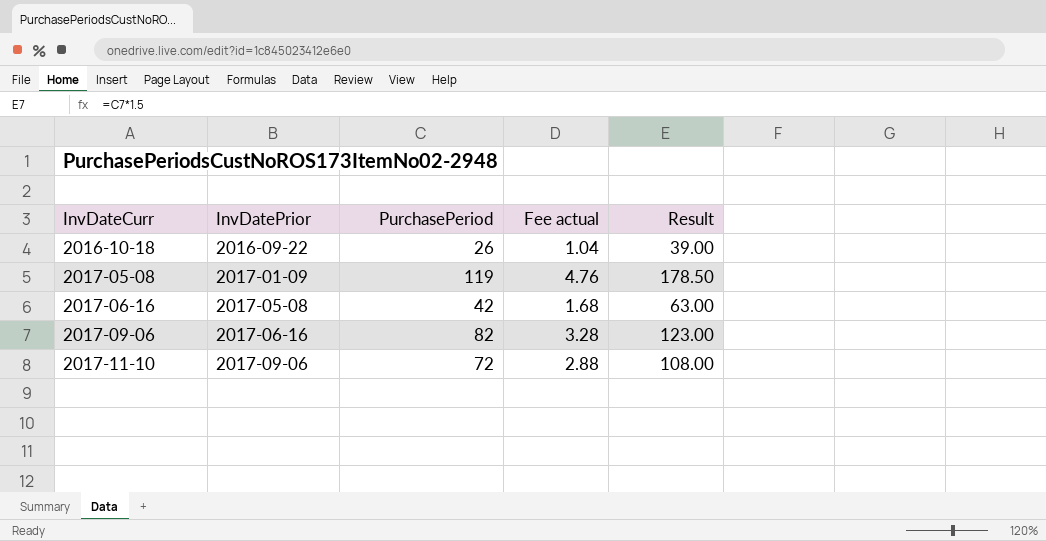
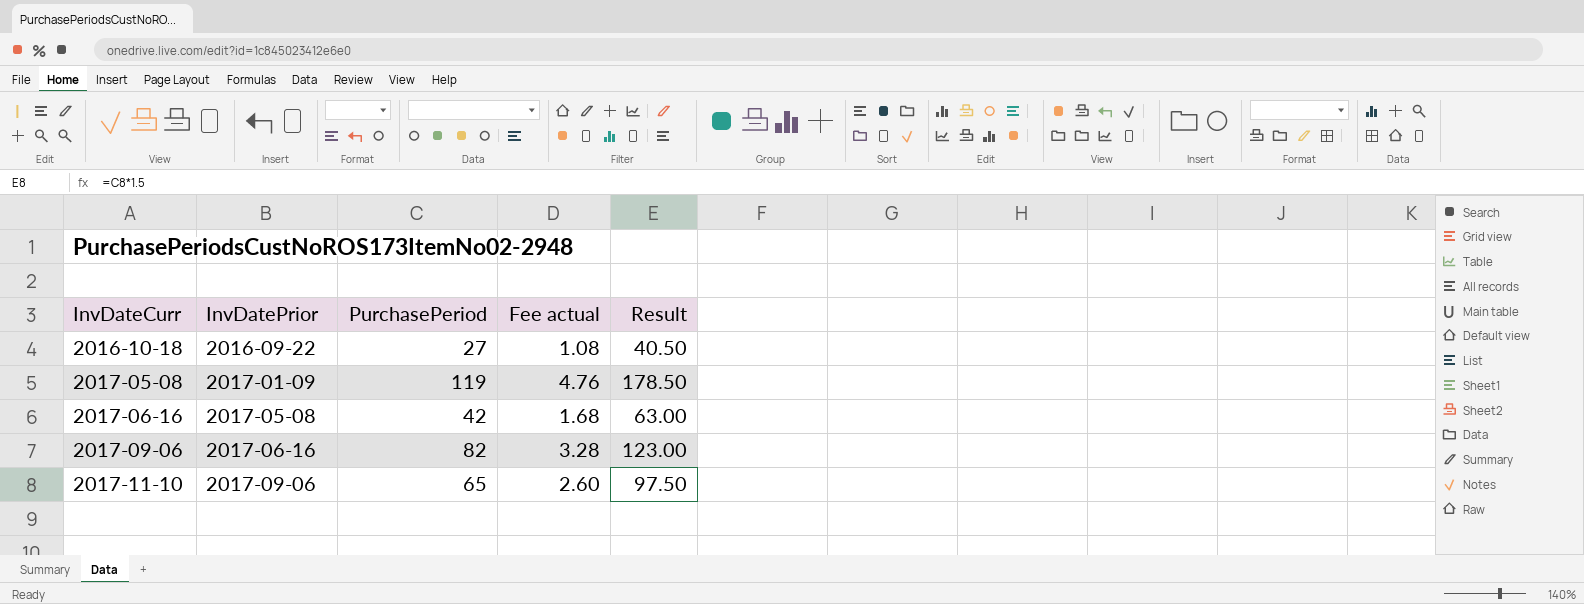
2016-10-18 | PurchasePeriod: 26 -> 27
2016-10-18 | Fee actual: 1.04 -> 1.08
2016-10-18 | Result: 39.00 -> 40.50
2017-11-10 | PurchasePeriod: 72 -> 65
2017-11-10 | Fee actual: 2.88 -> 2.60
2017-11-10 | Result: 108.00 -> 97.50

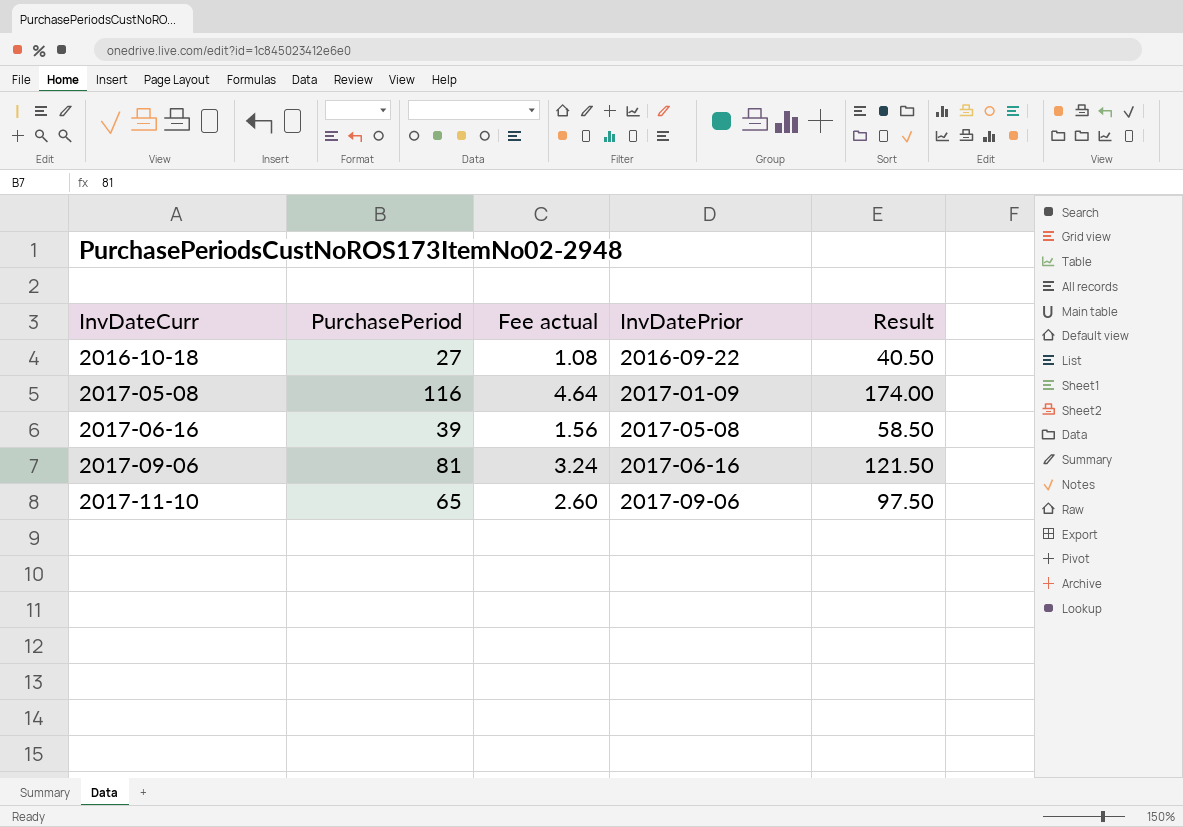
column InvDatePrior | position: 2 -> 4
2017-05-08 | PurchasePeriod: 119 -> 116
2017-05-08 | Fee actual: 4.76 -> 4.64
2017-05-08 | Result: 178.50 -> 174.00
2017-06-16 | PurchasePeriod: 42 -> 39
2017-06-16 | Fee actual: 1.68 -> 1.56
2017-06-16 | Result: 63.00 -> 58.50
2017-09-06 | PurchasePeriod: 82 -> 81
2017-09-06 | Fee actual: 3.28 -> 3.24
2017-09-06 | Result: 123.00 -> 121.50

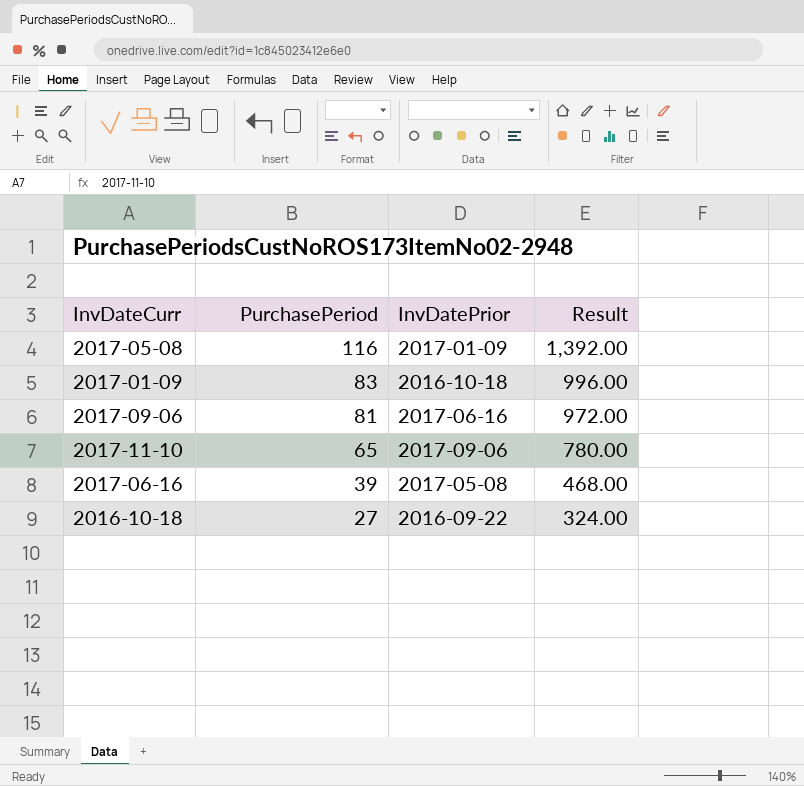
row order: InvDateCurr ascending -> PurchasePeriod descending
column Fee actual | formula: [PurchasePeriod] * 0.04 -> none
column Result | formula: [PurchasePeriod] * 1.5 -> [PurchasePeriod] * 12
row 2017-01-09: none -> 83 | 2016-10-18 | 996.00

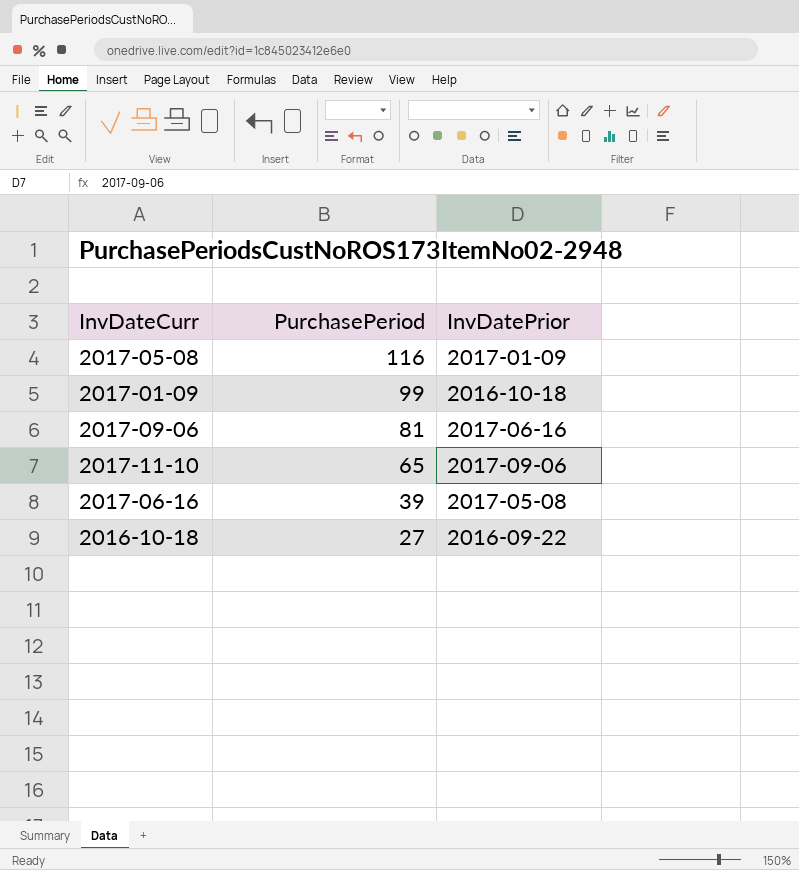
column Result | formula: [PurchasePeriod] * 12 -> none
2017-01-09 | PurchasePeriod: 83 -> 99

